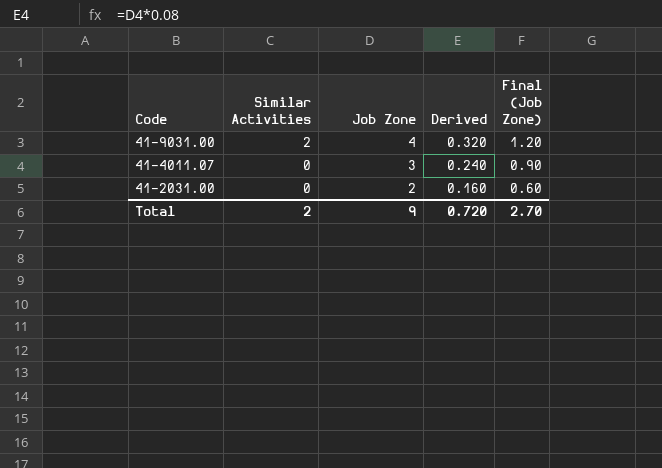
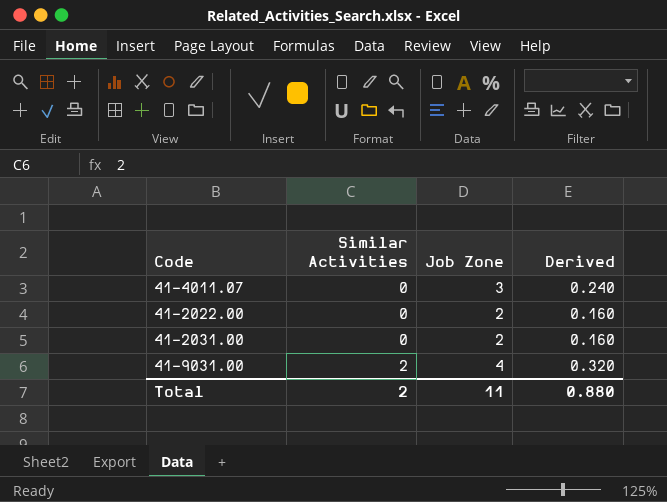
row order: Code descending -> Similar Activities ascending
column Final (Job Zone) | formula: [Job Zone] * 0.3 -> none
row 41-2022.00: none -> 0 | 2 | 0.160
Total | Job Zone: 9 -> 11
Total | Derived: 0.720 -> 0.880

